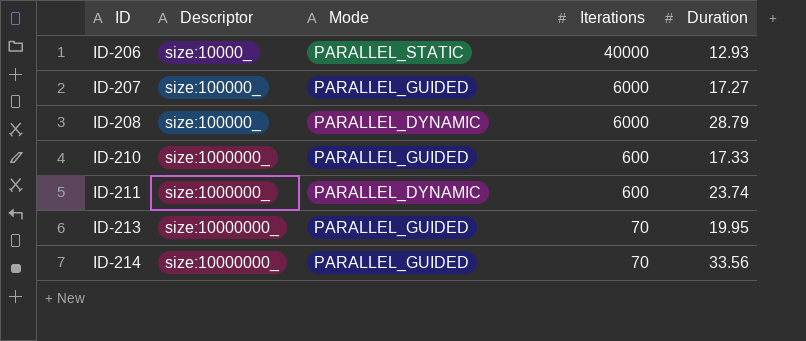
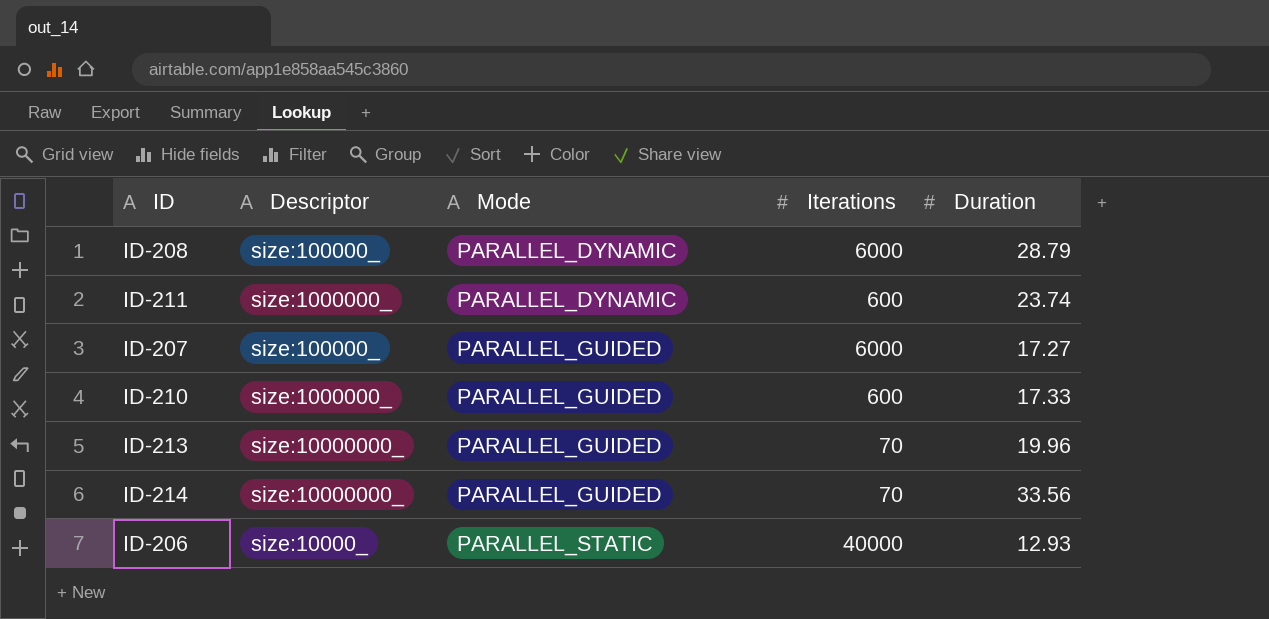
row order: ID ascending -> Mode ascending
ID-213 | Duration: 19.95 -> 19.96

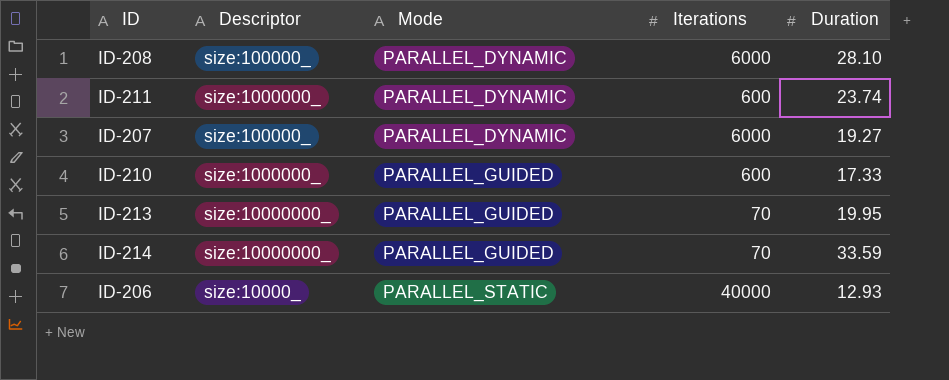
ID-208 | Duration: 28.79 -> 28.10
ID-207 | Mode: PARALLEL_GUIDED -> PARALLEL_DYNAMIC
ID-207 | Duration: 17.27 -> 19.27
ID-213 | Duration: 19.96 -> 19.95
ID-214 | Duration: 33.56 -> 33.59

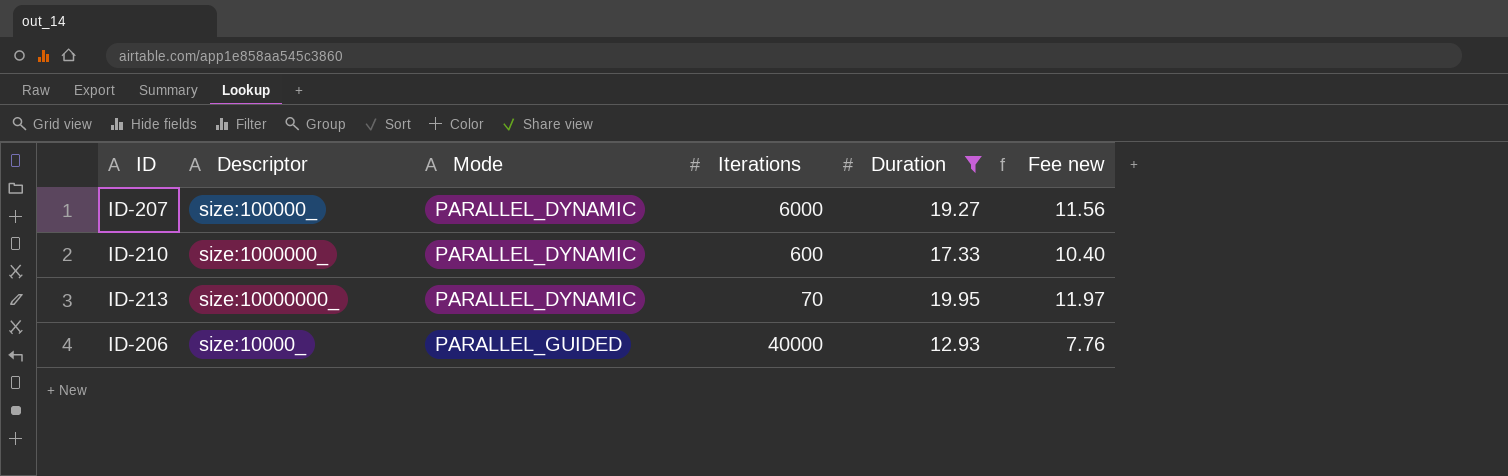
filter: none -> Duration <= 19.95
column Fee new | formula: none -> [Duration] * 0.6
ID-210 | Mode: PARALLEL_GUIDED -> PARALLEL_DYNAMIC
ID-213 | Mode: PARALLEL_GUIDED -> PARALLEL_DYNAMIC
ID-206 | Mode: PARALLEL_STATIC -> PARALLEL_GUIDED

